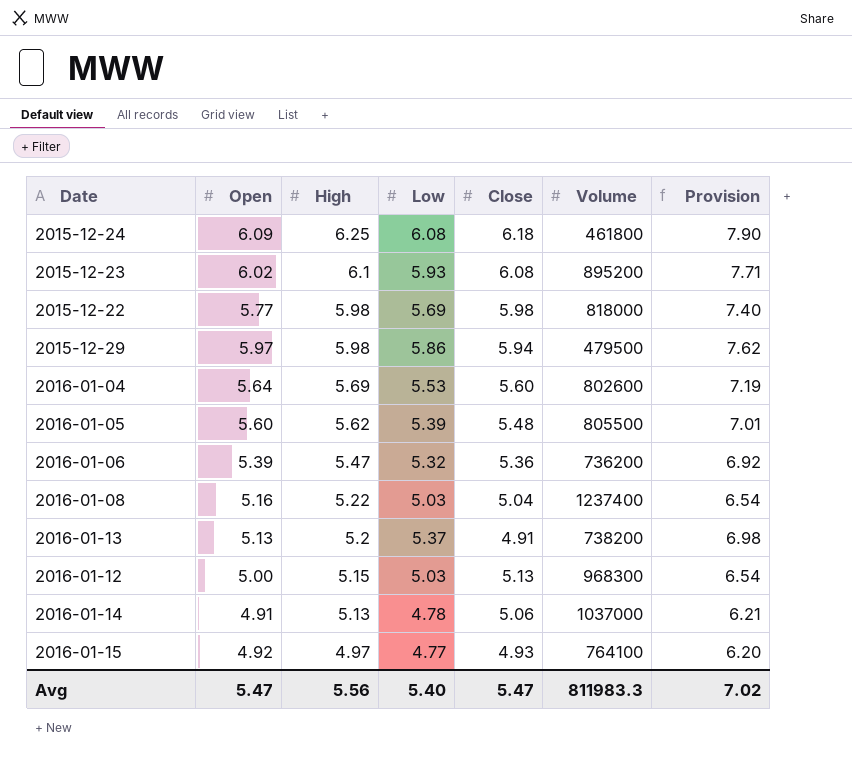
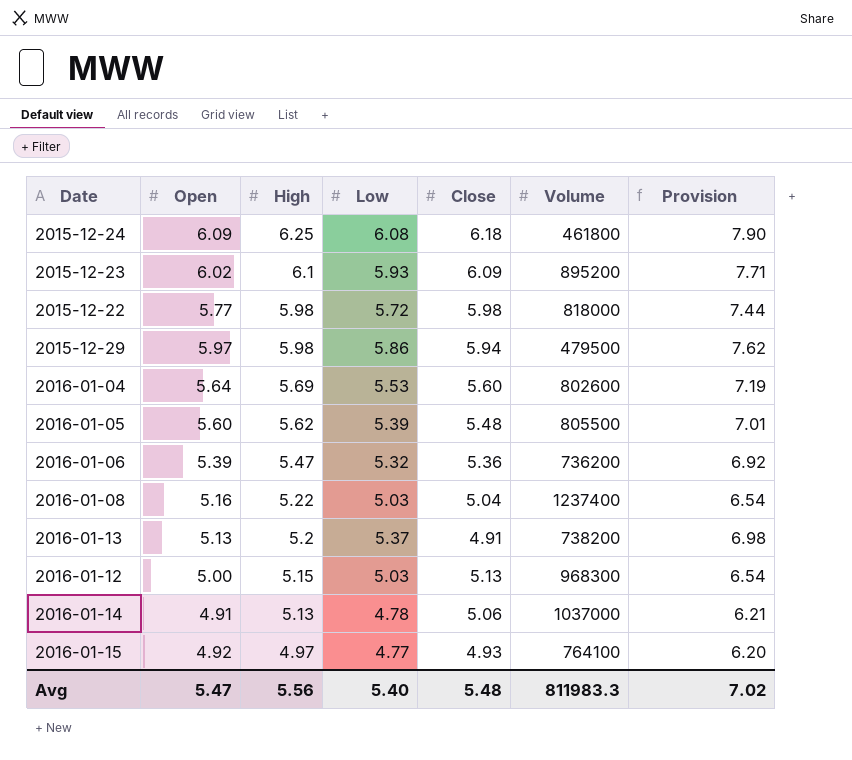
2015-12-23 | Close: 6.08 -> 6.09
2015-12-22 | Low: 5.69 -> 5.72
2015-12-22 | Provision: 7.40 -> 7.44
Avg | Close: 5.47 -> 5.48

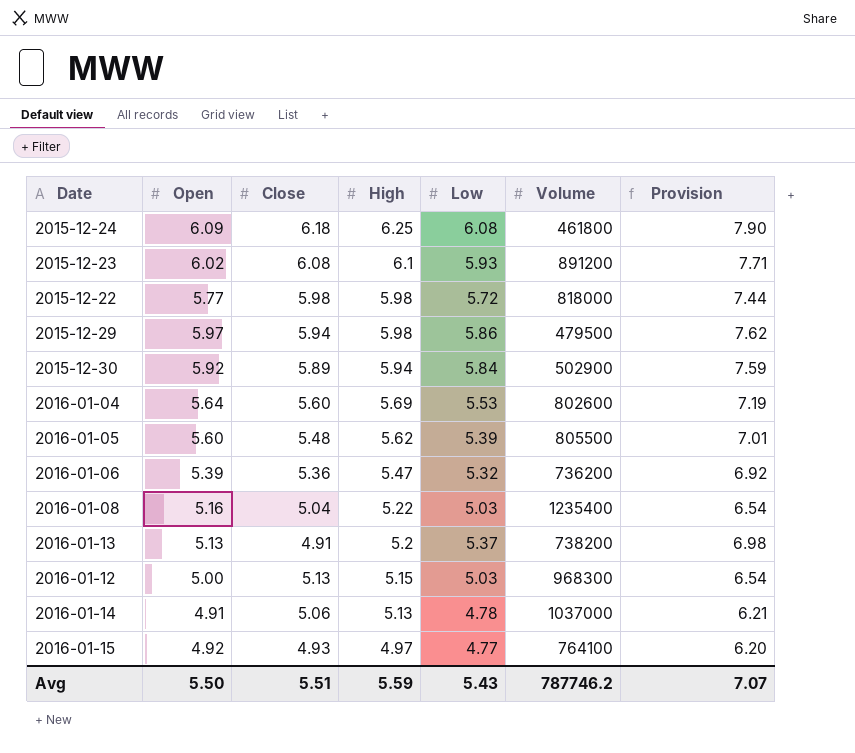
column Close | position: 5 -> 3
2015-12-23 | Close: 6.09 -> 6.08
2015-12-23 | Volume: 895200 -> 891200
row 2015-12-30: none -> 5.92 | 5.89 | 5.94 | 5.84 | 502900 | 7.59
2016-01-08 | Volume: 1237400 -> 1235400
Avg | Open: 5.47 -> 5.50
Avg | Close: 5.48 -> 5.51
Avg | High: 5.56 -> 5.59
Avg | Low: 5.40 -> 5.43
Avg | Volume: 811983.3 -> 787746.2
Avg | Provision: 7.02 -> 7.07

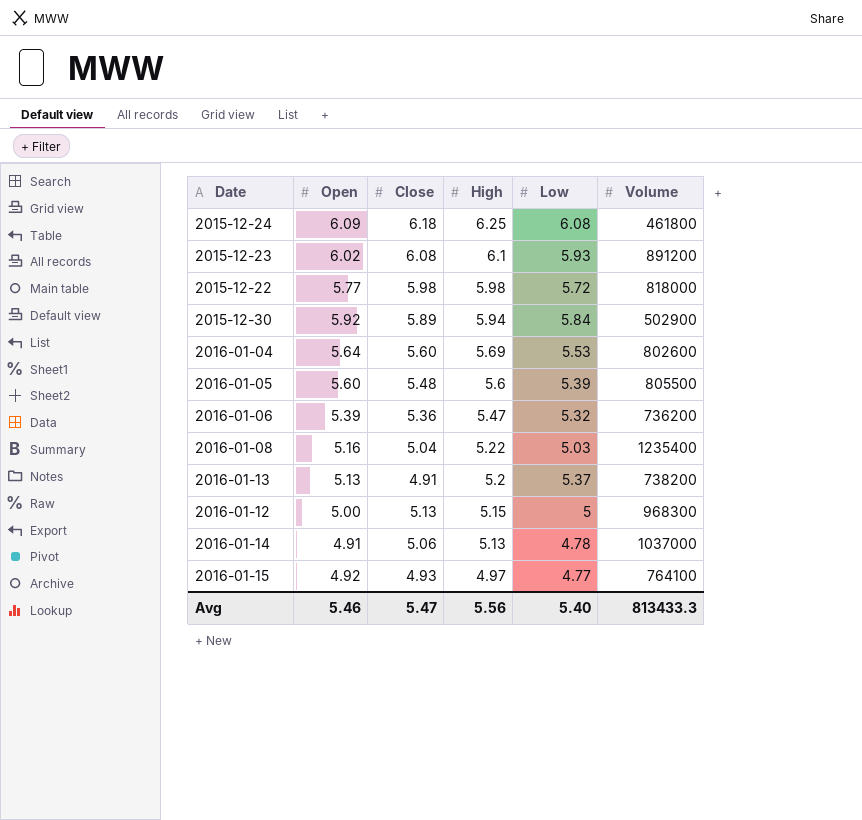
column Provision | formula: [Low] * 1.3 -> none
row 2015-12-29: 5.97 | 5.94 | 5.98 | 5.86 | 479500 | 7.62 -> none
2016-01-05 | High: 5.62 -> 5.6
2016-01-12 | Low: 5.03 -> 5
Avg | Open: 5.50 -> 5.46
Avg | Close: 5.51 -> 5.47
Avg | High: 5.59 -> 5.56
Avg | Low: 5.43 -> 5.40
Avg | Volume: 787746.2 -> 813433.3

